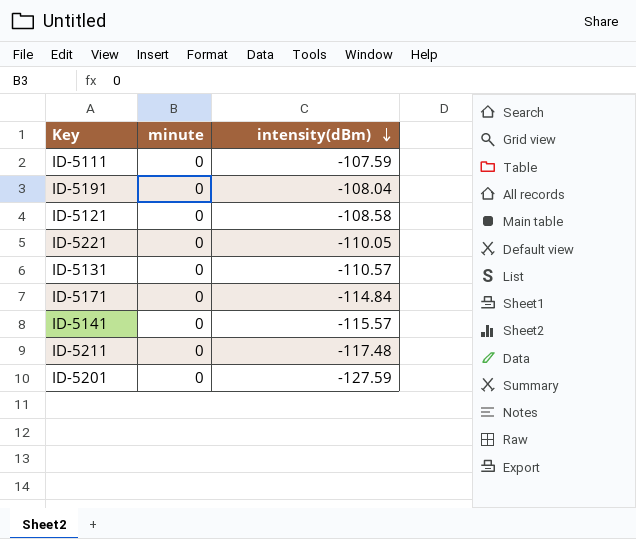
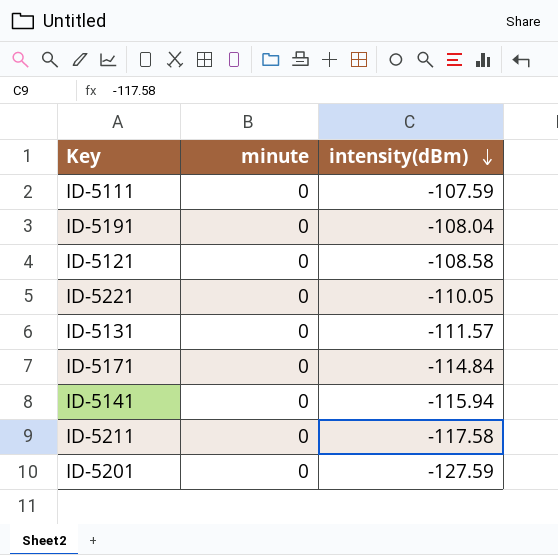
ID-5131 | intensity(dBm): -110.57 -> -111.57
ID-5141 | intensity(dBm): -115.57 -> -115.94
ID-5211 | intensity(dBm): -117.48 -> -117.58

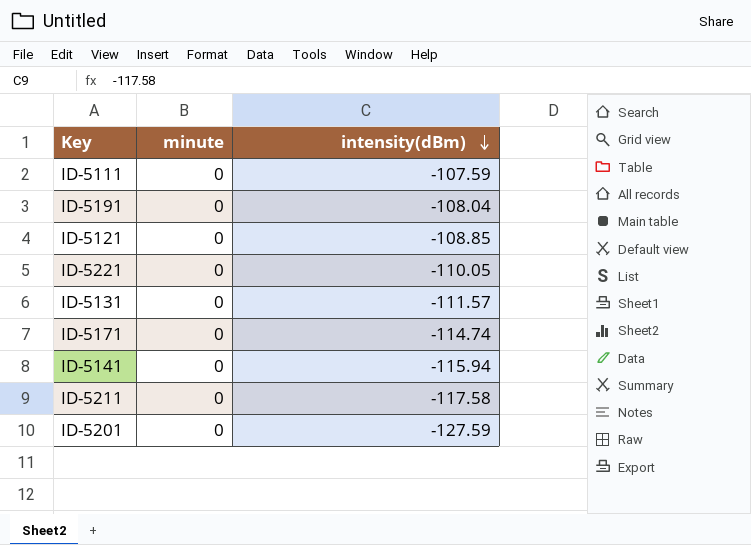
ID-5121 | intensity(dBm): -108.58 -> -108.85
ID-5171 | intensity(dBm): -114.84 -> -114.74

